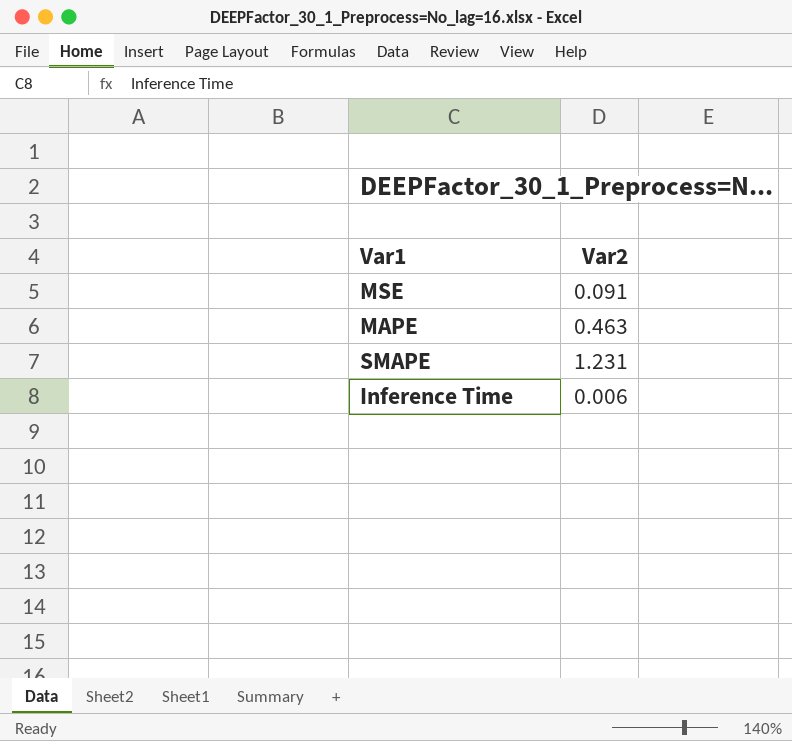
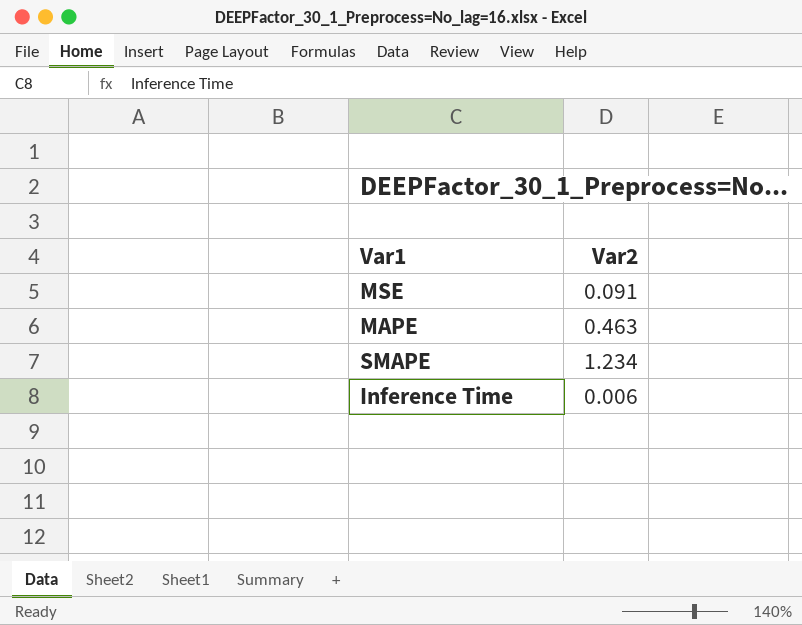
SMAPE | Var2: 1.231 -> 1.234

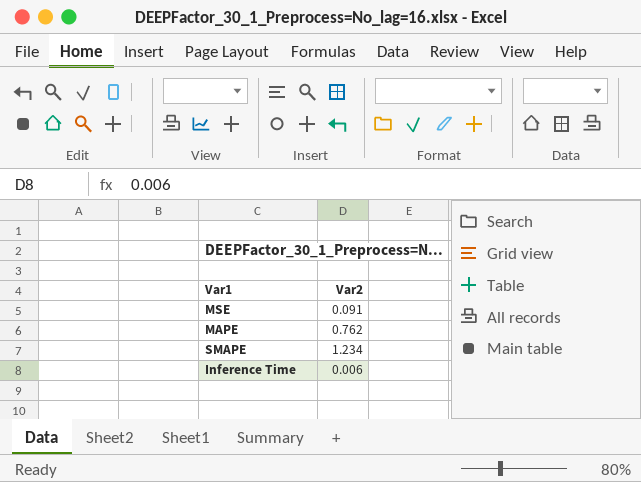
MAPE | Var2: 0.463 -> 0.762

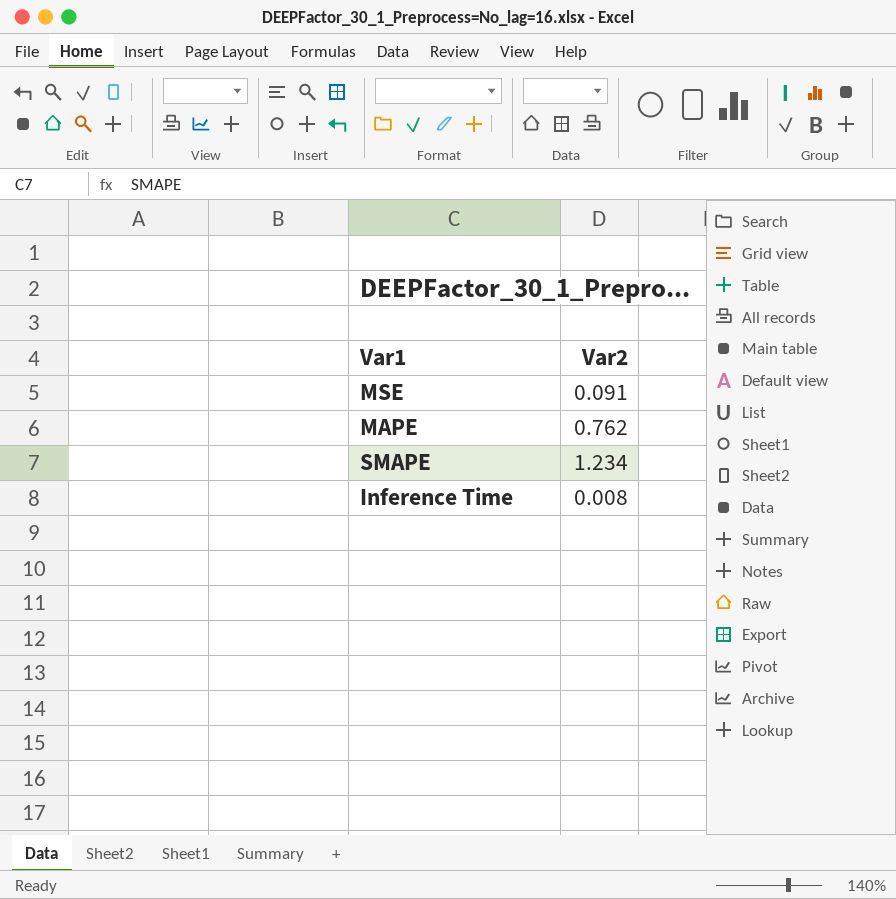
Inference Time | Var2: 0.006 -> 0.008

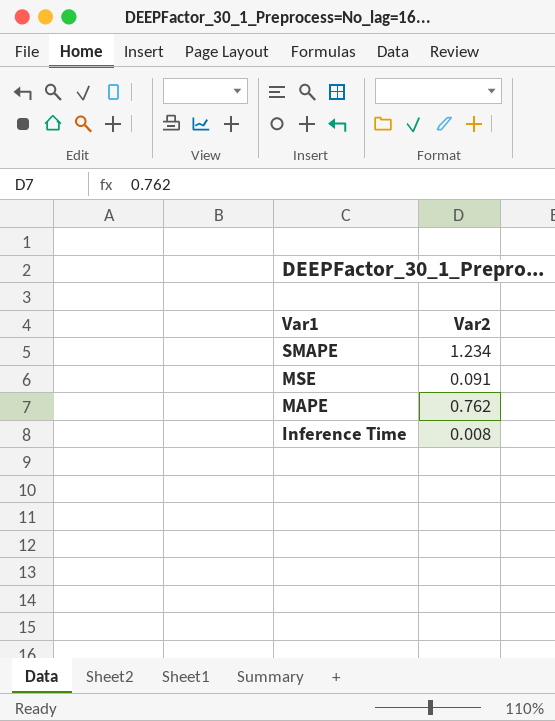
row order: none -> Var1 descending

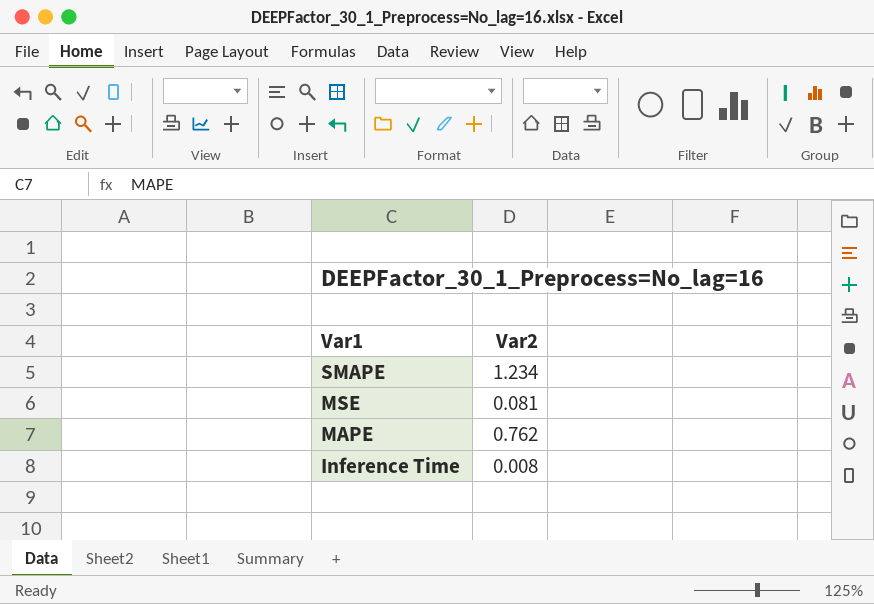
MSE | Var2: 0.091 -> 0.081

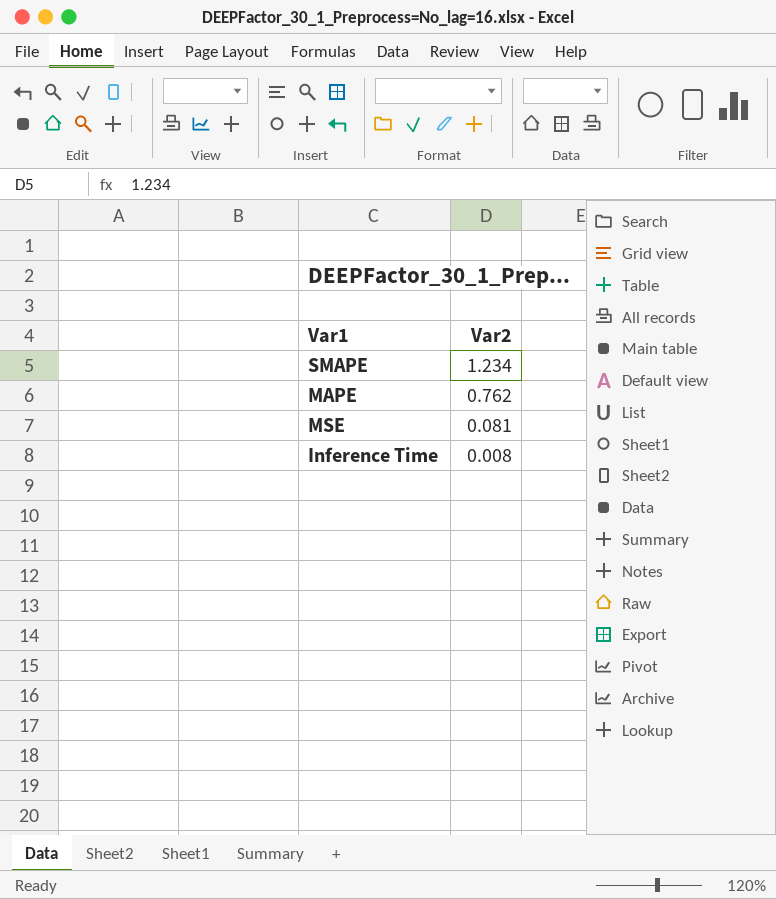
row order: Var1 descending -> Var2 descending

